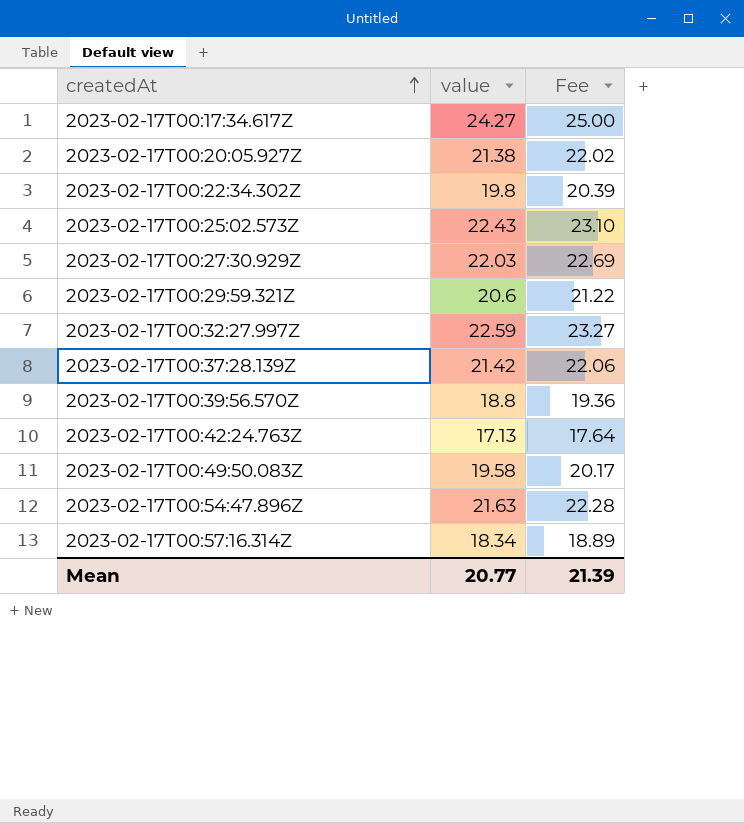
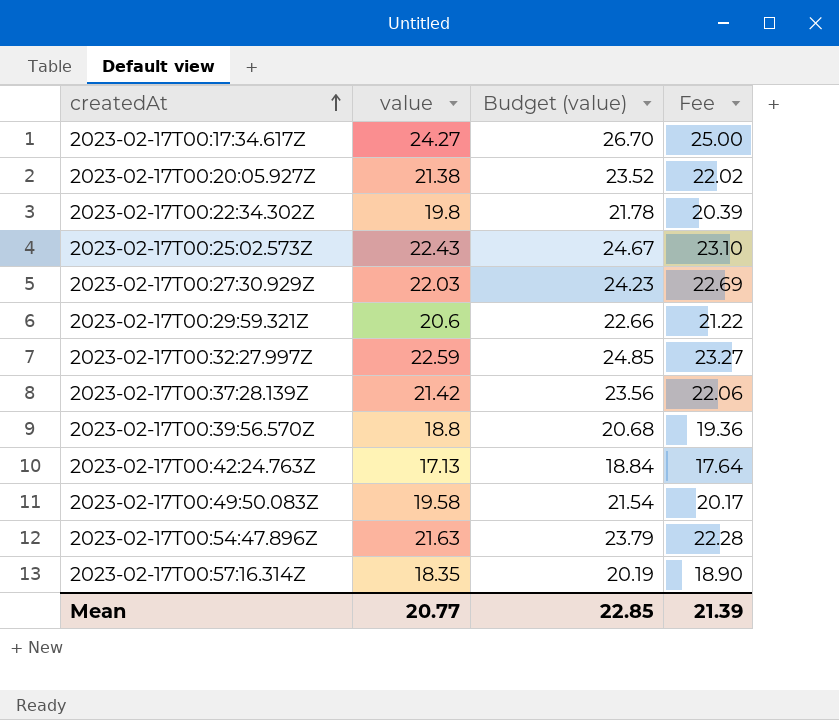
column Budget (value) | formula: none -> [value] * 1.1
2023-02-17T00:57:16.314Z | value: 18.34 -> 18.35
2023-02-17T00:57:16.314Z | Fee: 18.89 -> 18.90

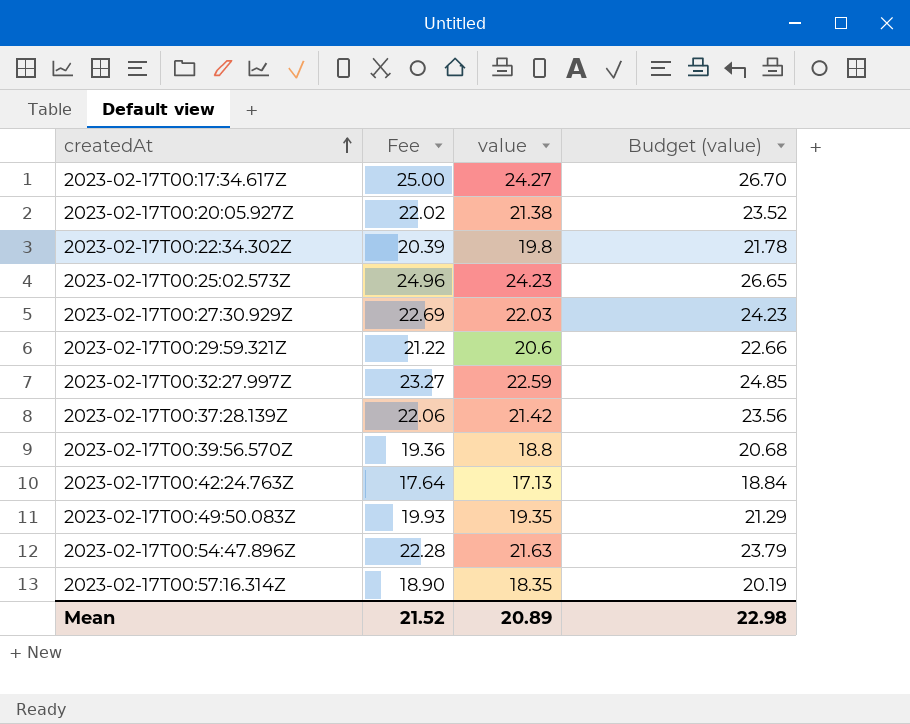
column Fee | position: 4 -> 2
2023-02-17T00:25:02.573Z | Fee: 23.10 -> 24.96
2023-02-17T00:25:02.573Z | value: 22.43 -> 24.23
2023-02-17T00:25:02.573Z | Budget (value): 24.67 -> 26.65
2023-02-17T00:49:50.083Z | Fee: 20.17 -> 19.93
2023-02-17T00:49:50.083Z | value: 19.58 -> 19.35
2023-02-17T00:49:50.083Z | Budget (value): 21.54 -> 21.29
Mean | Fee: 21.39 -> 21.52
Mean | value: 20.77 -> 20.89
Mean | Budget (value): 22.85 -> 22.98

